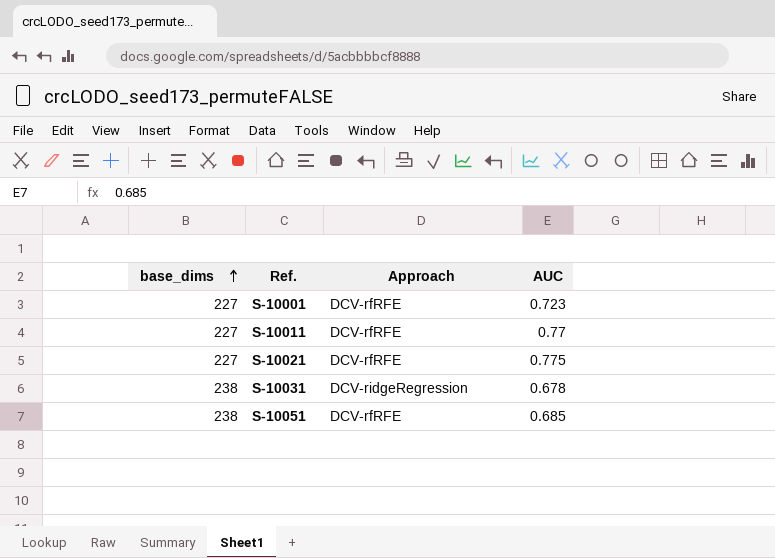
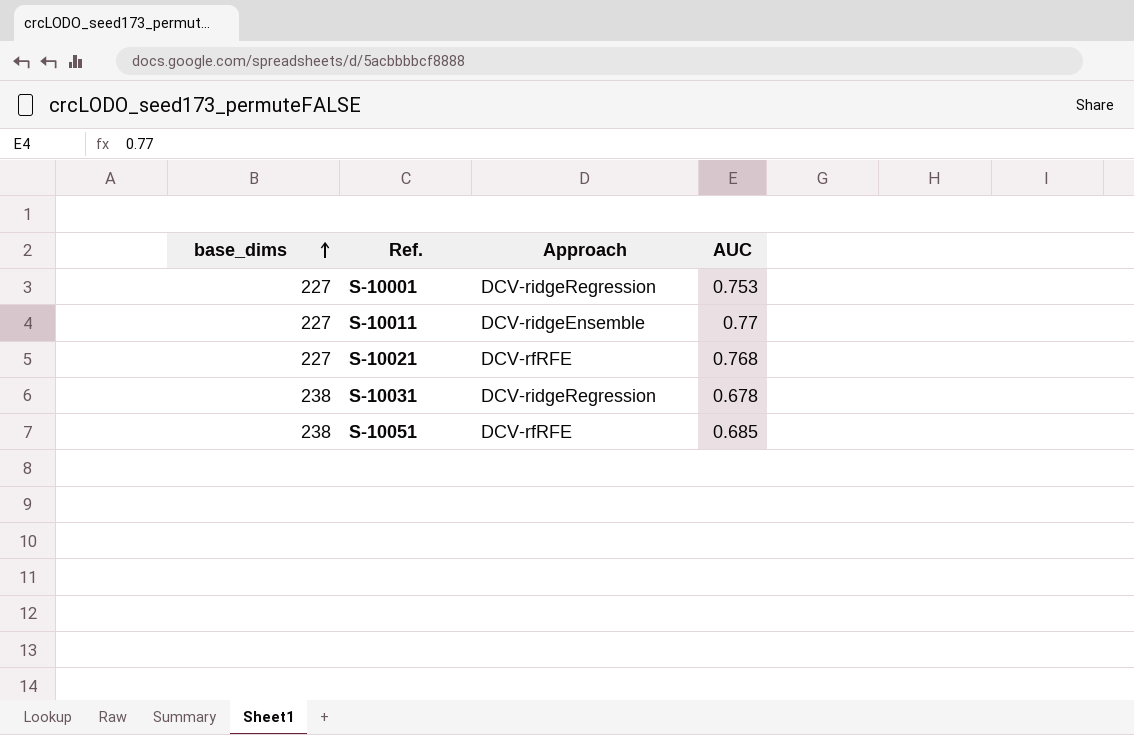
S-10001 | Approach: DCV-rfRFE -> DCV-ridgeRegression
S-10001 | AUC: 0.723 -> 0.753
S-10011 | Approach: DCV-rfRFE -> DCV-ridgeEnsemble
S-10021 | AUC: 0.775 -> 0.768

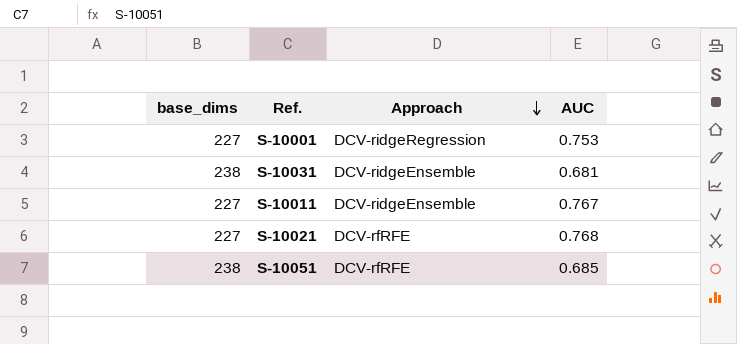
row order: base_dims ascending -> Approach descending
S-10031 | Approach: DCV-ridgeRegression -> DCV-ridgeEnsemble
S-10031 | AUC: 0.678 -> 0.681
S-10011 | AUC: 0.77 -> 0.767

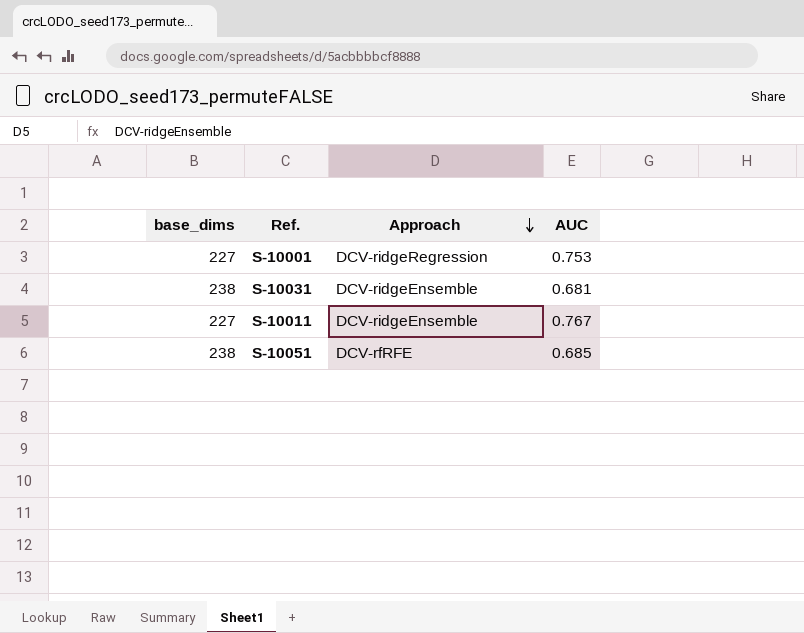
row S-10021: 227 | DCV-rfRFE | 0.768 -> none

